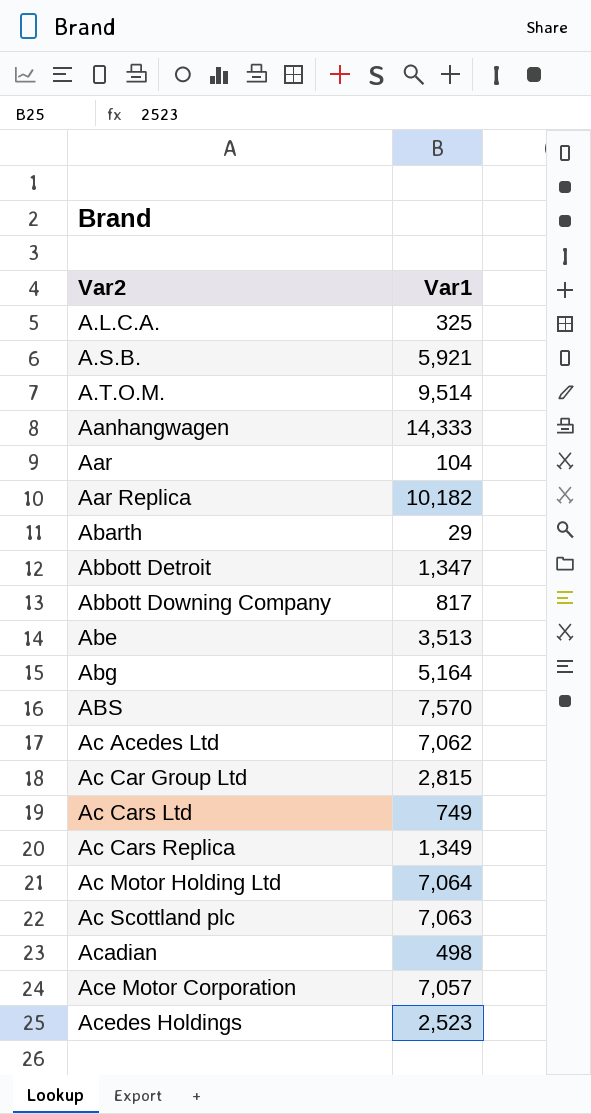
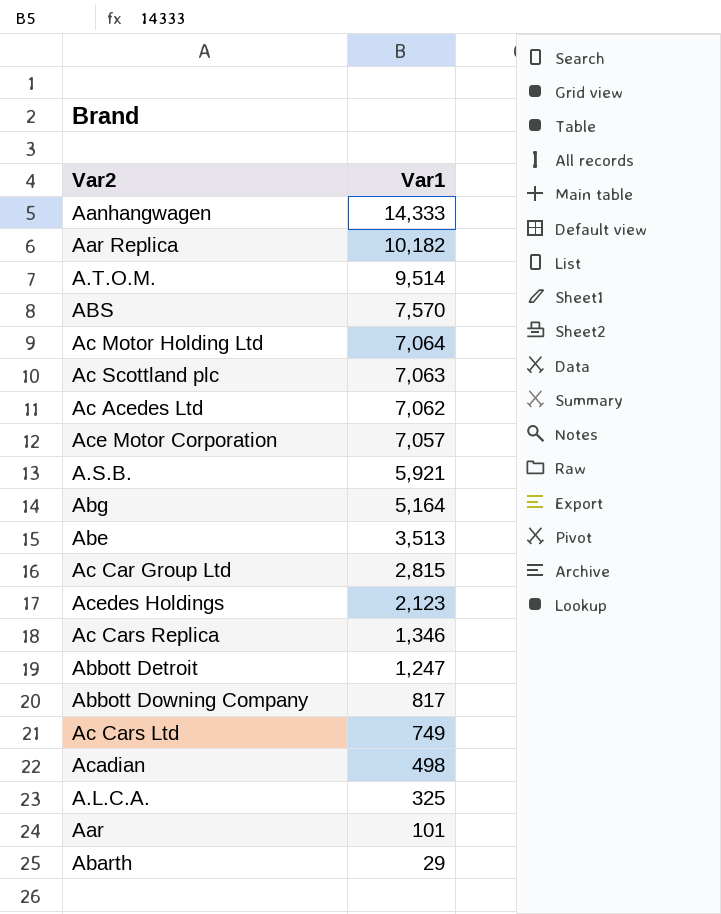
row order: Var2 ascending -> Var1 descending
Acedes Holdings | Var1: 2,523 -> 2,123
Ac Cars Replica | Var1: 1,349 -> 1,346
Abbott Detroit | Var1: 1,347 -> 1,247
Aar | Var1: 104 -> 101

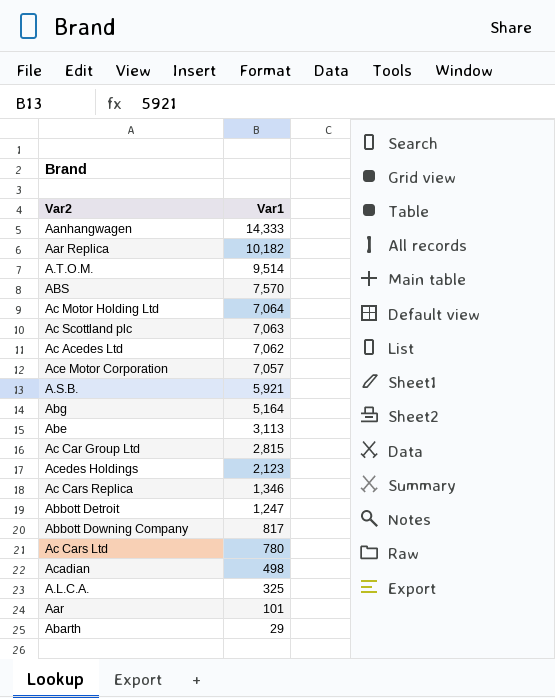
Abe | Var1: 3,513 -> 3,113
Ac Cars Ltd | Var1: 749 -> 780

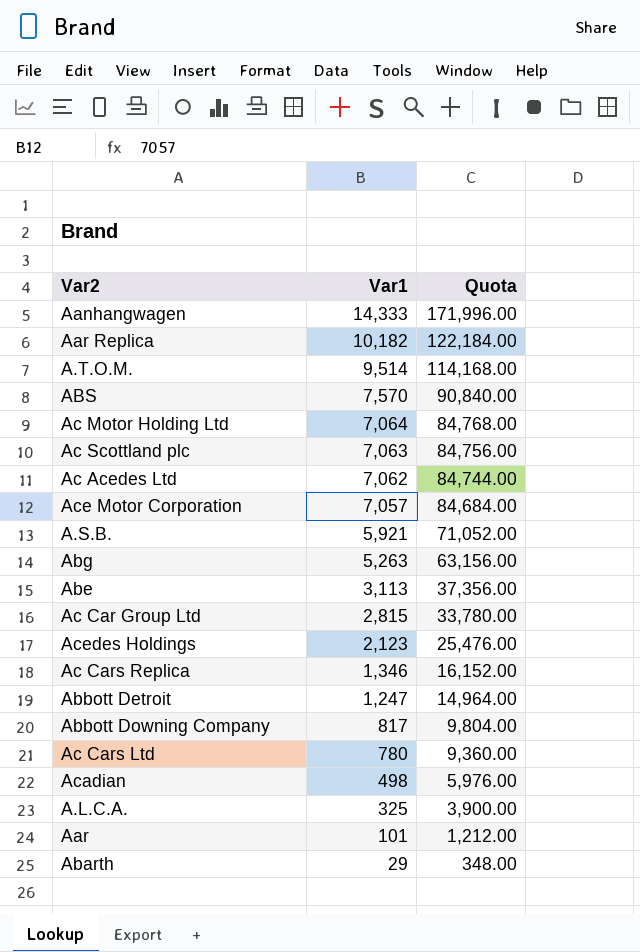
column Quota | formula: none -> [Var1] * 12
Abg | Var1: 5,164 -> 5,263

